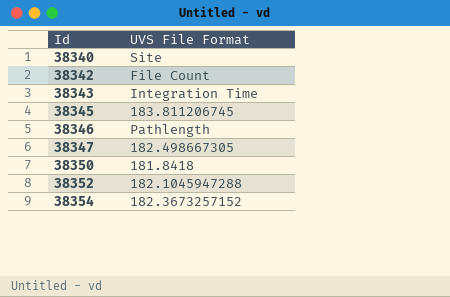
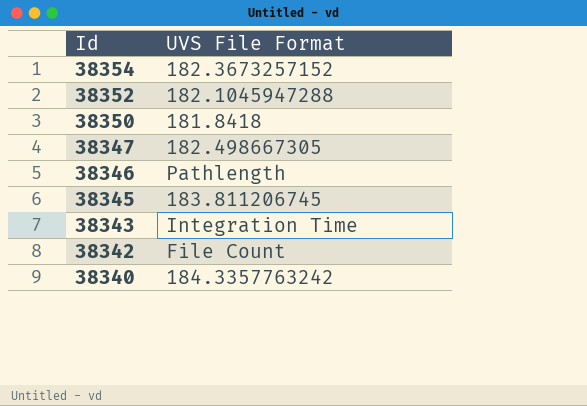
row order: Id ascending -> Id descending
38340 | UVS File Format: Site -> 184.3357763242

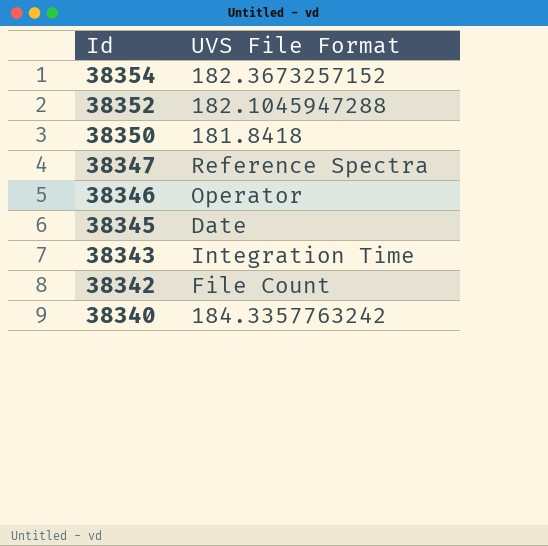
38347 | UVS File Format: 182.498667305 -> Reference Spectra
38346 | UVS File Format: Pathlength -> Operator
38345 | UVS File Format: 183.811206745 -> Date

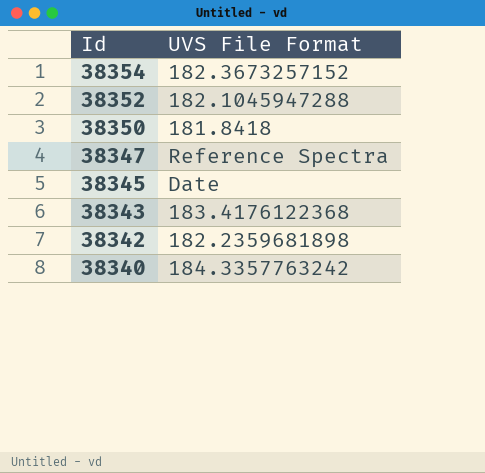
row 38346: Operator -> none
38343 | UVS File Format: Integration Time -> 183.4176122368
38342 | UVS File Format: File Count -> 182.2359681898

